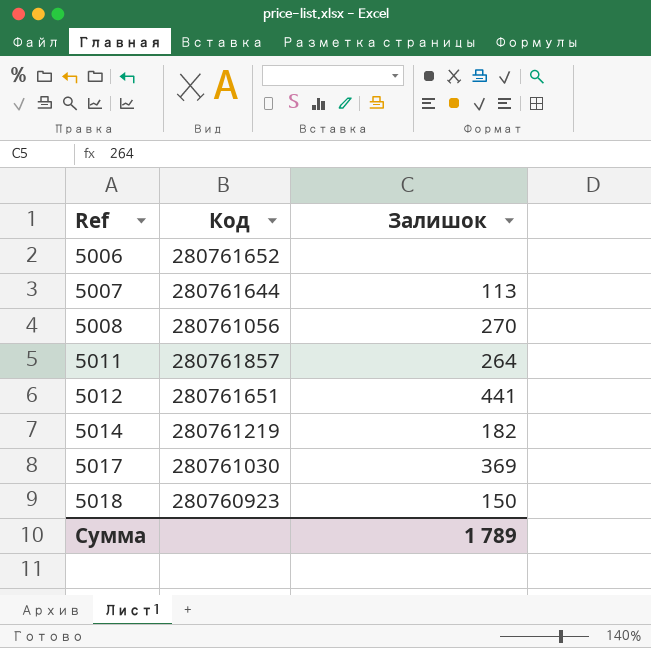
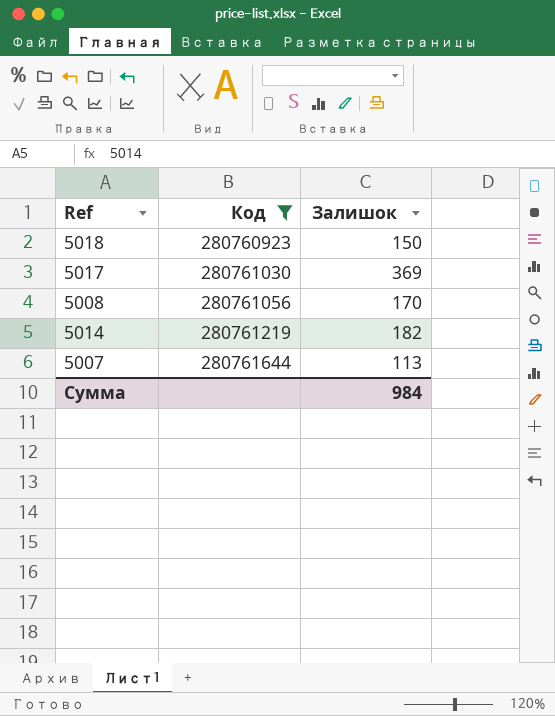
filter: none -> Код <= 280761644
row order: Ref ascending -> Код ascending
5008 | Залишок: 270 -> 170
Сумма | Залишок: 1 789 -> 984

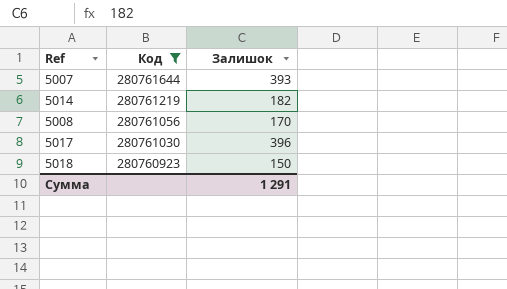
row order: Код ascending -> Код descending
5007 | Залишок: 113 -> 393
5017 | Залишок: 369 -> 396
Сумма | Залишок: 984 -> 1 291

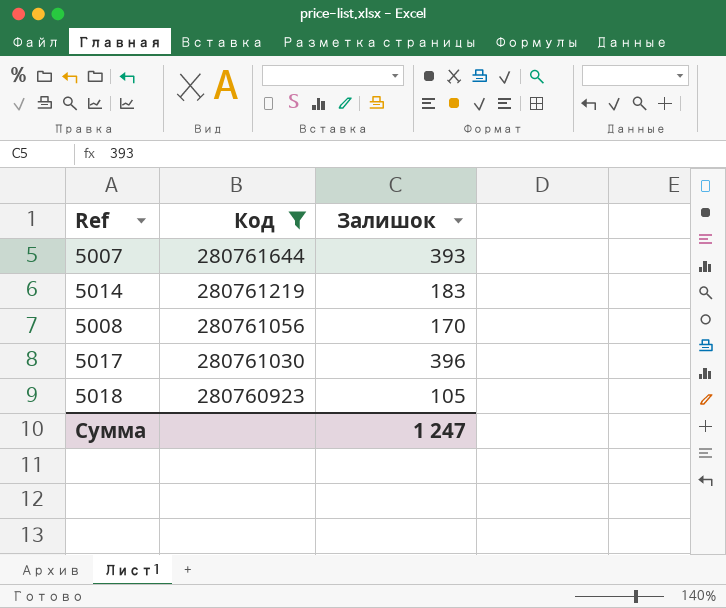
5014 | Залишок: 182 -> 183
5018 | Залишок: 150 -> 105
Сумма | Залишок: 1 291 -> 1 247

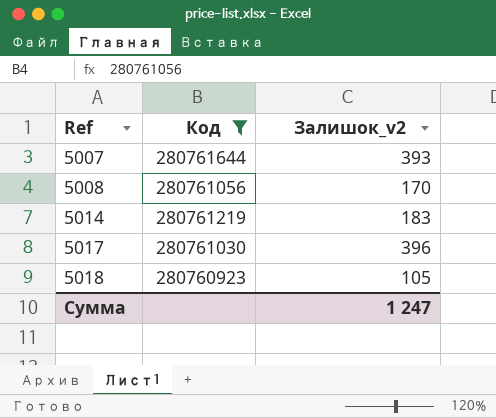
row order: Код descending -> Ref ascending
column name: Залишок -> Залишок_v2

